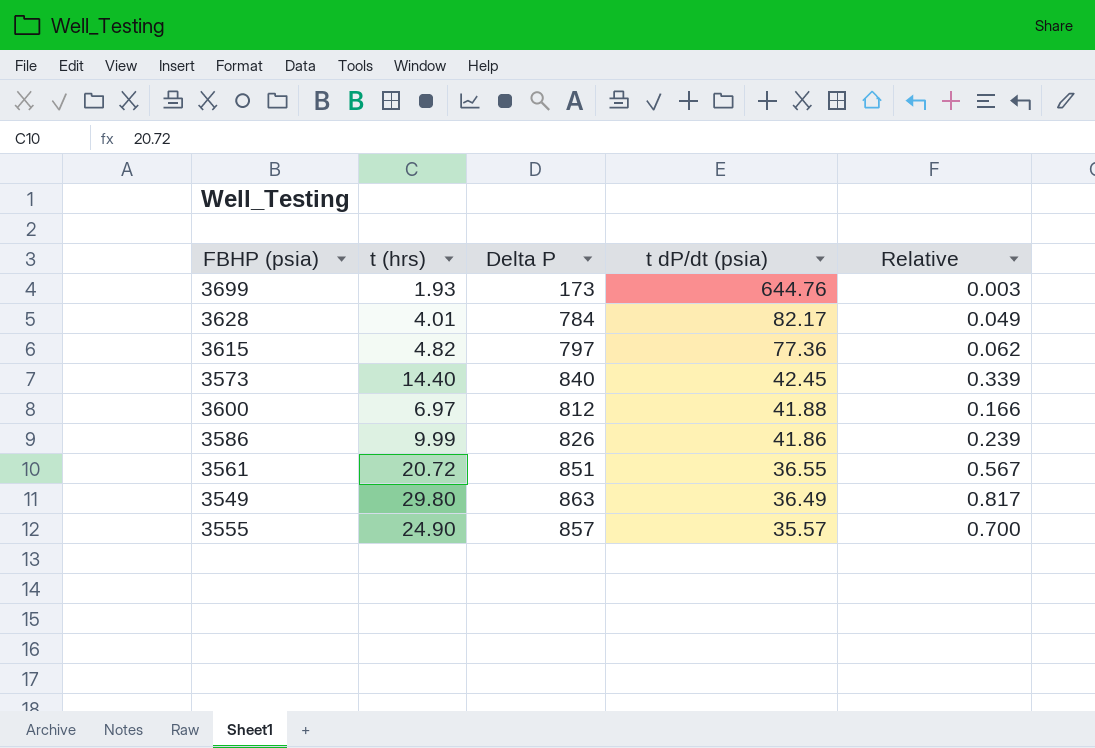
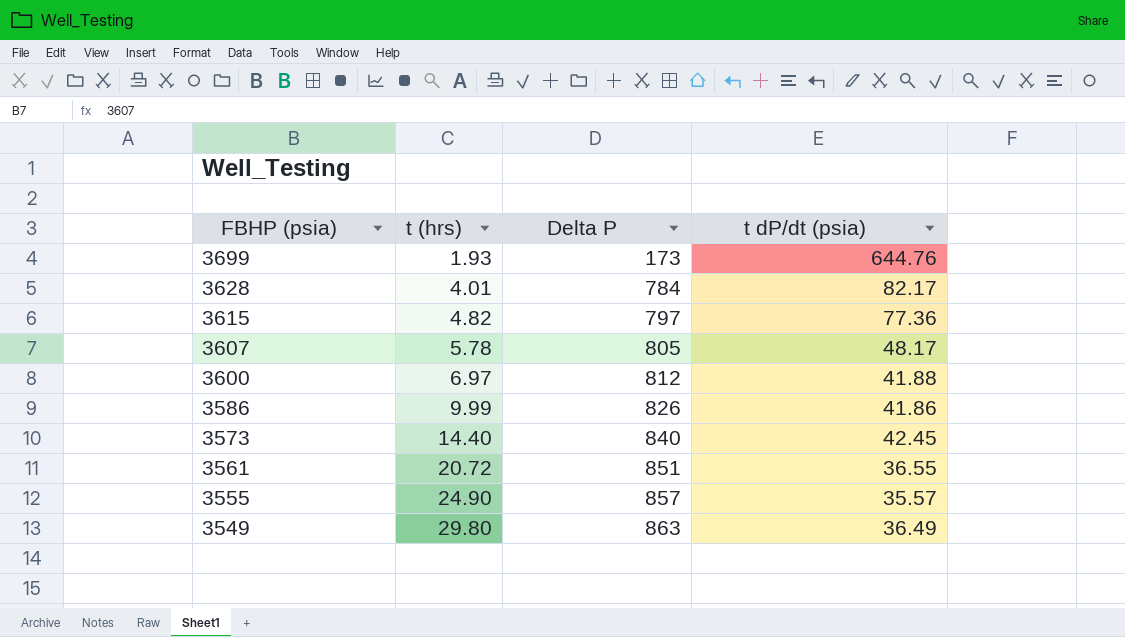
row order: t dP/dt (psia) descending -> FBHP (psia) descending
column Relative | formula: [t (hrs)] / [t dP/dt (psia)] -> none
row 3607: none -> 5.78 | 805 | 48.17

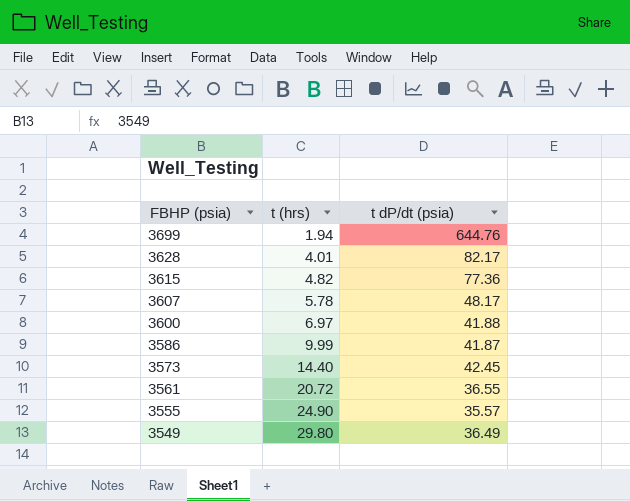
column Delta P | position: 3 -> none
3699 | t (hrs): 1.93 -> 1.94
3586 | t dP/dt (psia): 41.86 -> 41.87

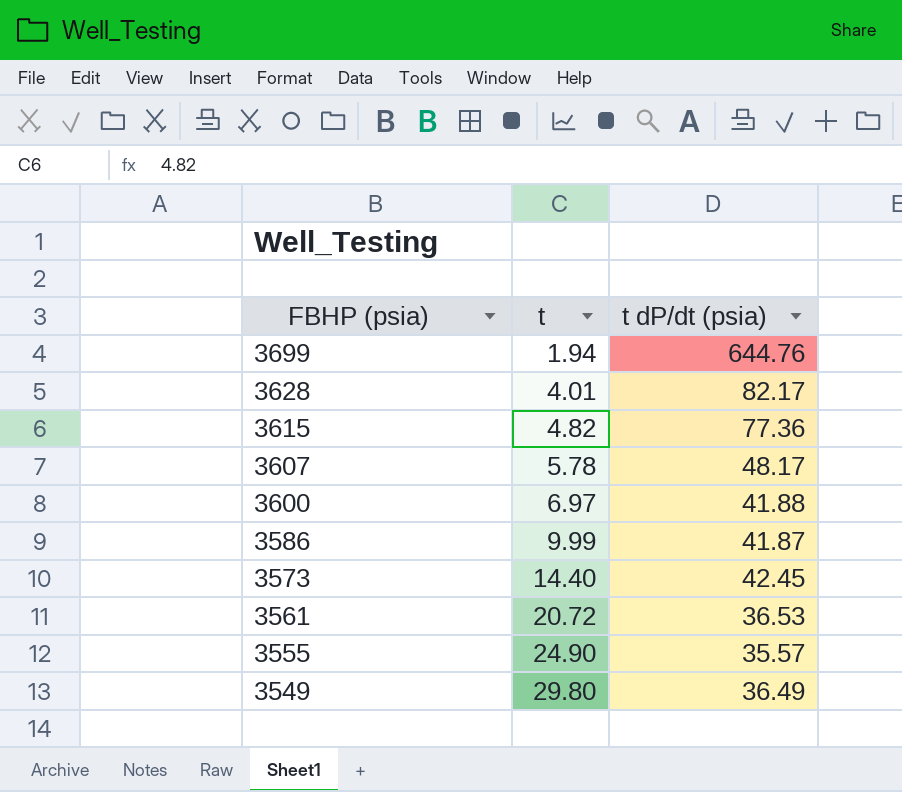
column name: t (hrs) -> t
3561 | t dP/dt (psia): 36.55 -> 36.53

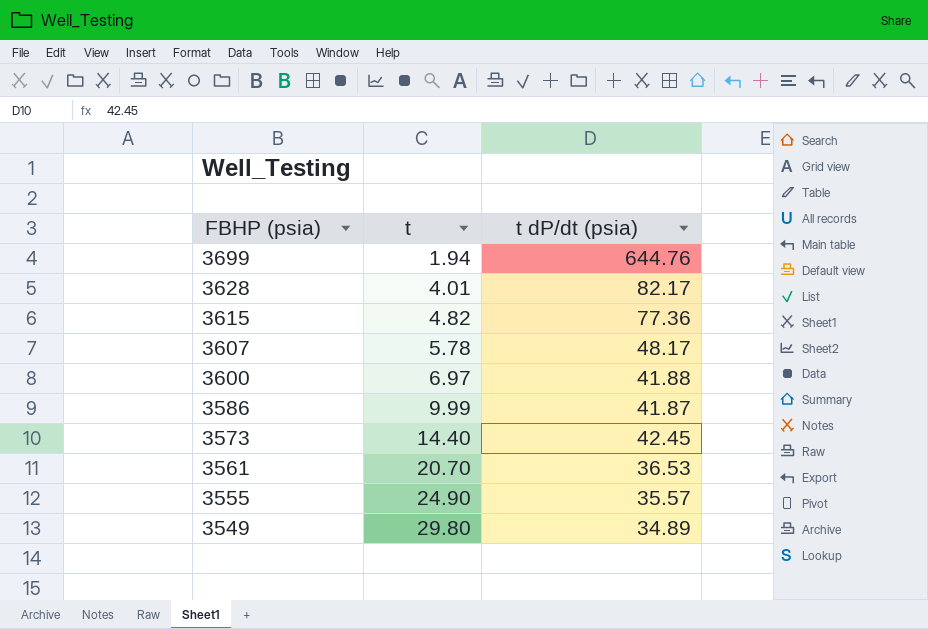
3561 | t: 20.72 -> 20.70
3549 | t dP/dt (psia): 36.49 -> 34.89

